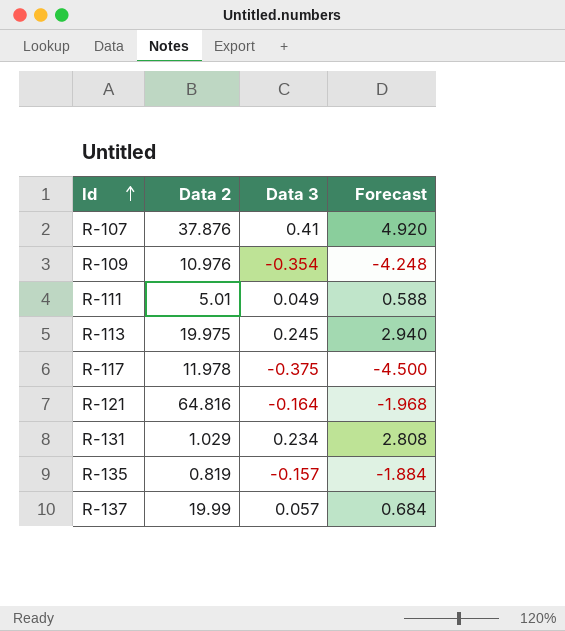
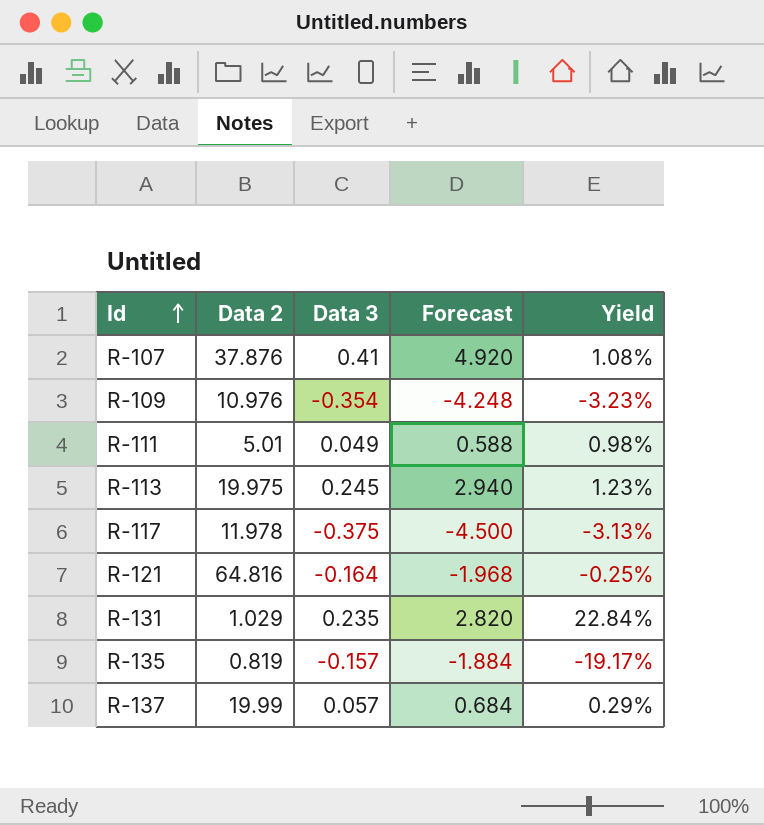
column Yield | formula: none -> [Data 3] / [Data 2]
R-131 | Data 3: 0.234 -> 0.235
R-131 | Forecast: 2.808 -> 2.820

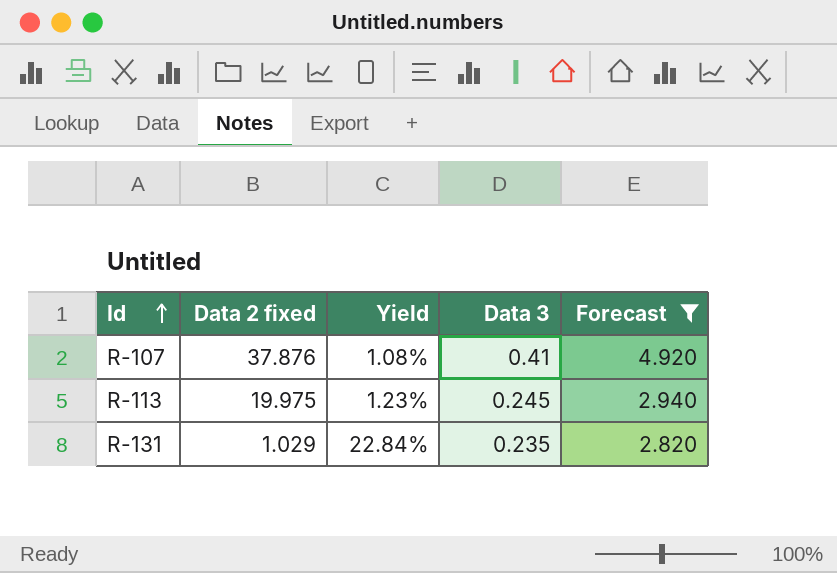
filter: none -> Forecast >= 2.820
column name: Data 2 -> Data 2 fixed
column Yield | position: 5 -> 3

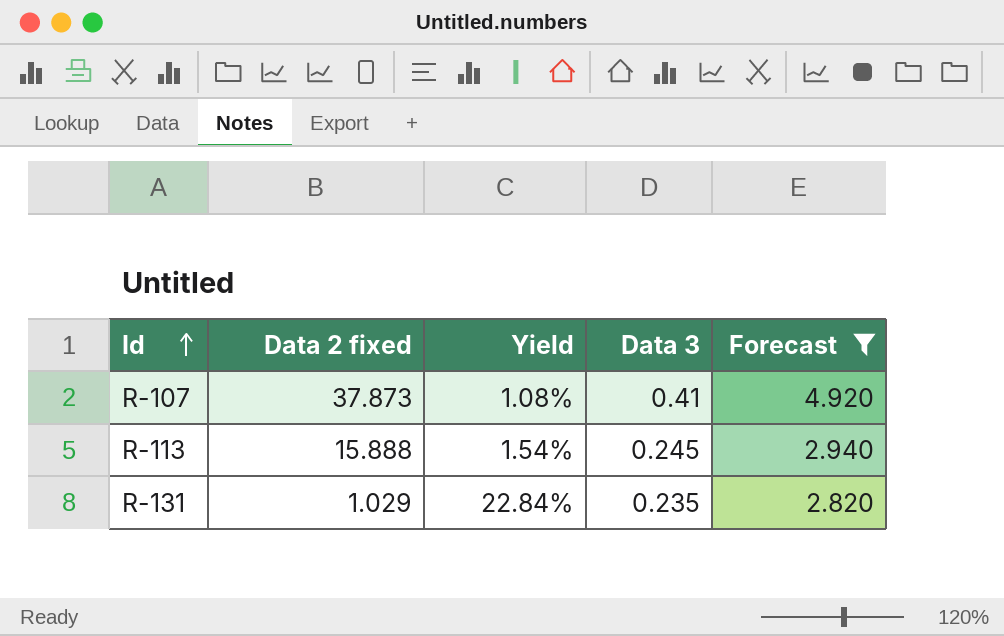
R-107 | Data 2 fixed: 37.876 -> 37.873
R-113 | Data 2 fixed: 19.975 -> 15.888
R-113 | Yield: 1.23% -> 1.54%

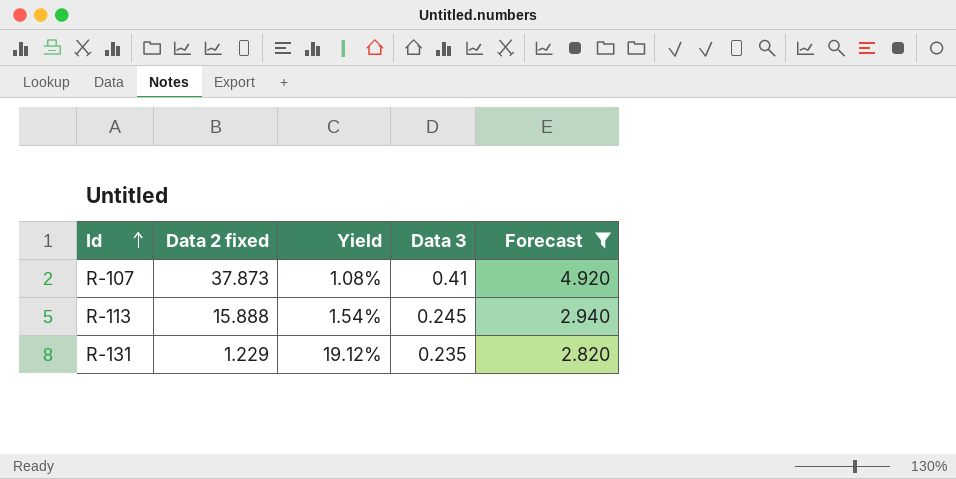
R-131 | Data 2 fixed: 1.029 -> 1.229
R-131 | Yield: 22.84% -> 19.12%

